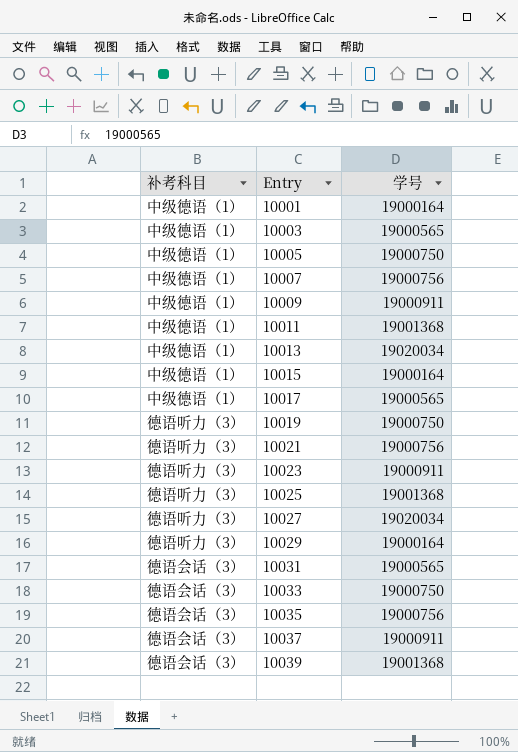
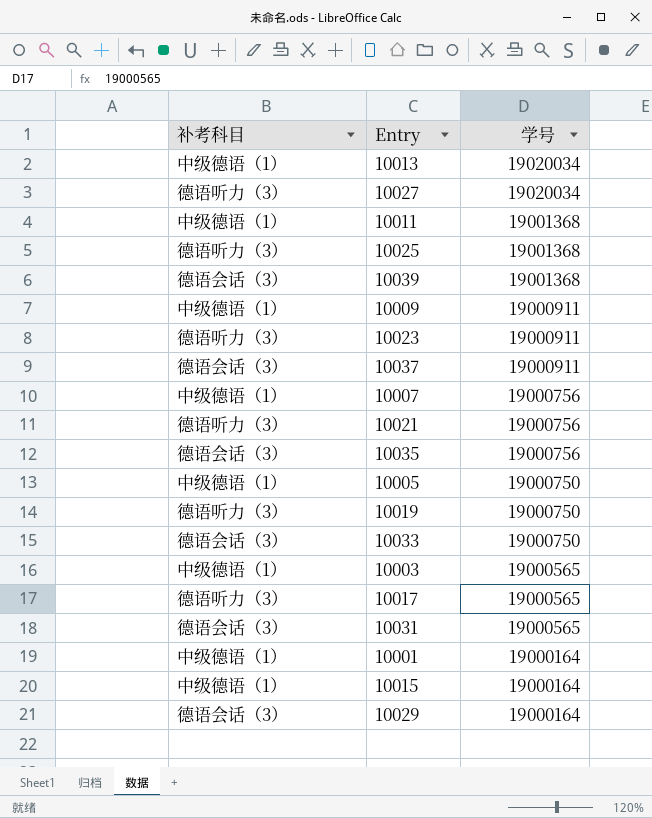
row order: Entry ascending -> 学号 descending
10017 | 补考科目: 中级德语（1） -> 德语听力（3）
10029 | 补考科目: 德语听力（3） -> 德语会话（3）

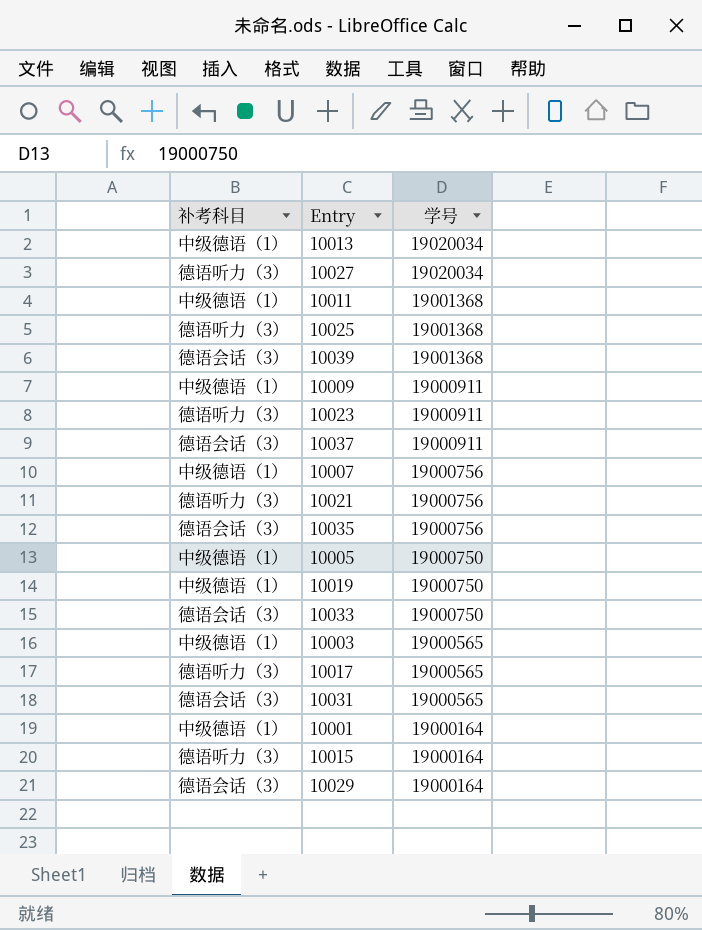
10019 | 补考科目: 德语听力（3） -> 中级德语（1）
10015 | 补考科目: 中级德语（1） -> 德语听力（3）

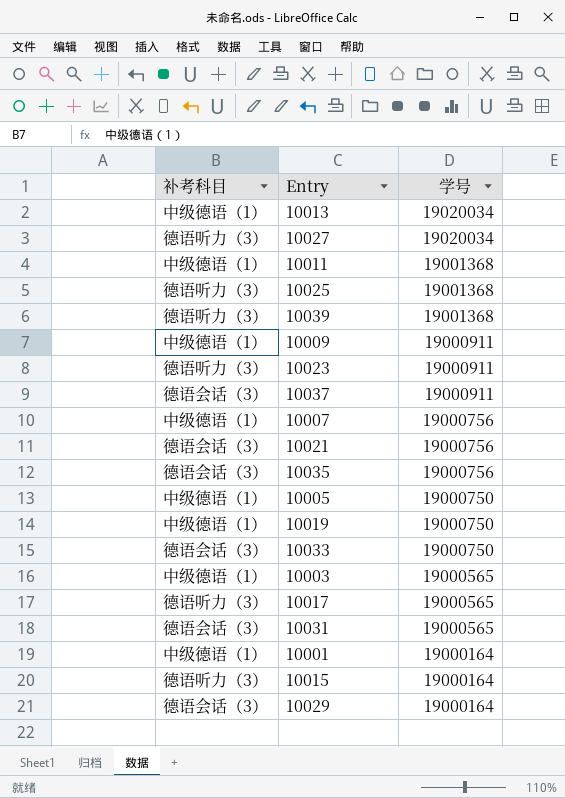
10039 | 补考科目: 德语会话（3） -> 德语听力（3）
10021 | 补考科目: 德语听力（3） -> 德语会话（3）

